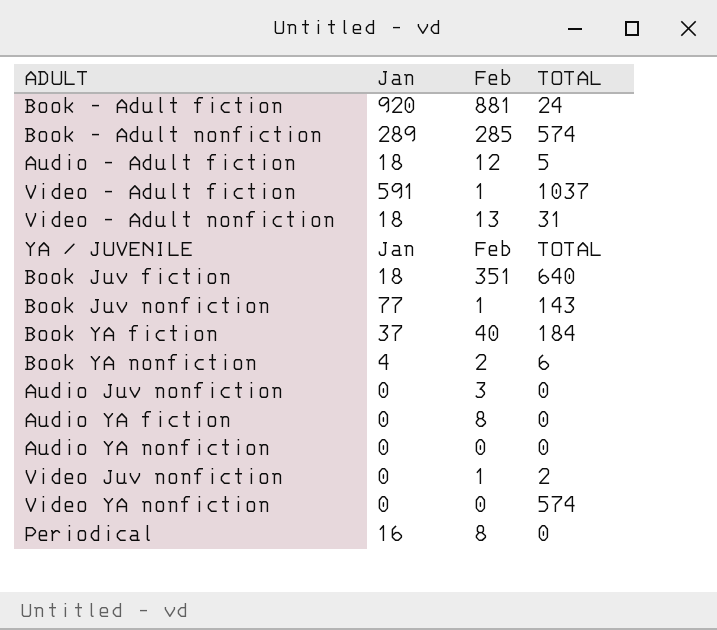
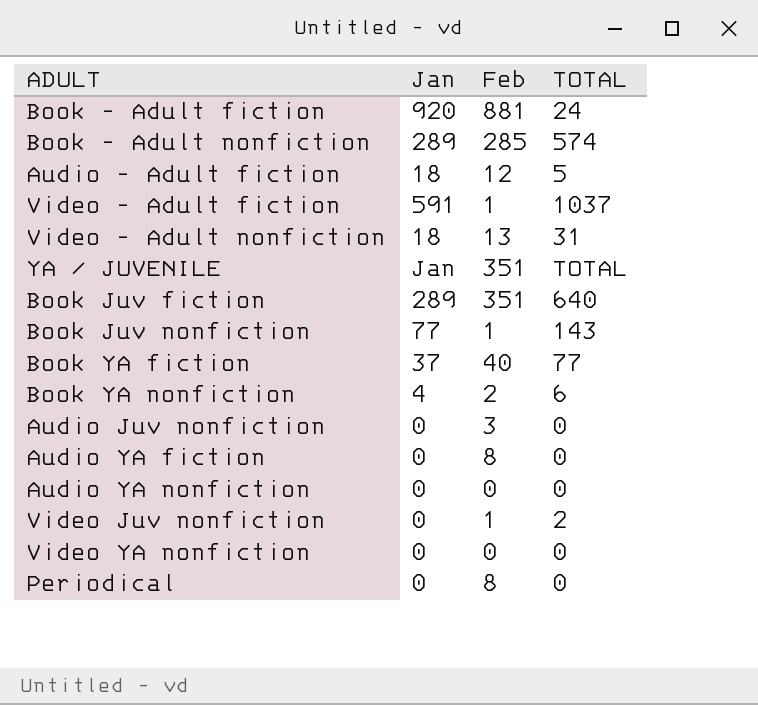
YA / JUVENILE | Feb: Feb -> 351
Book Juv fiction | Jan: 18 -> 289
Book YA fiction | TOTAL: 184 -> 77
Video YA nonfiction | TOTAL: 574 -> 0
Periodical | Jan: 16 -> 0

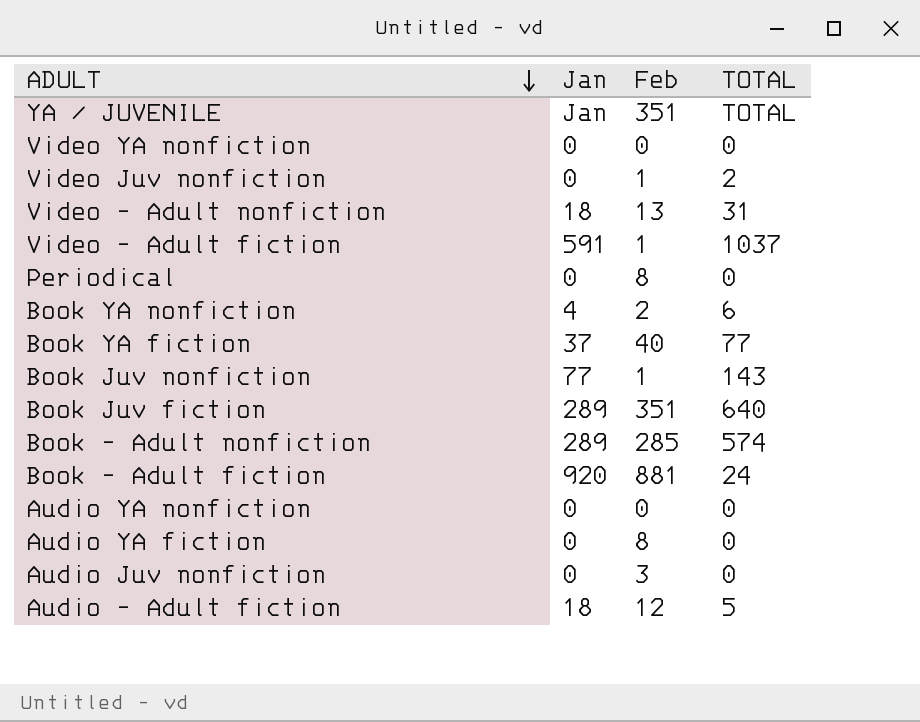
row order: none -> ADULT descending

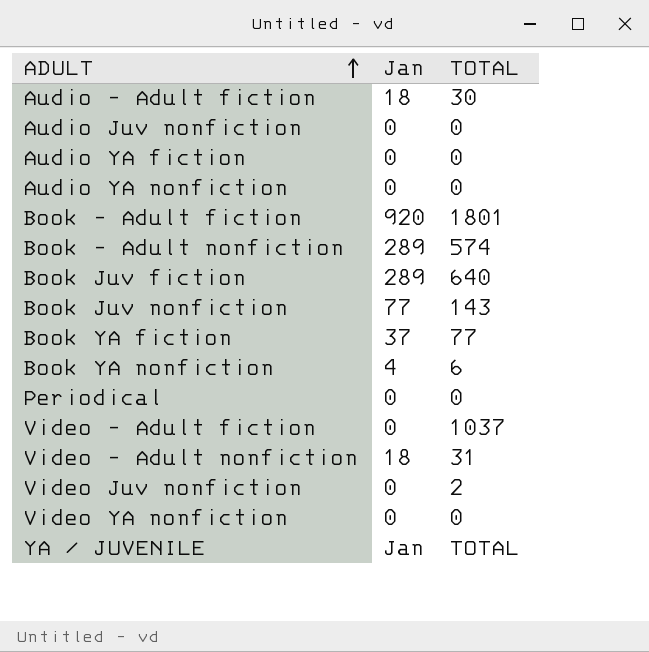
row order: ADULT descending -> ADULT ascending
column Feb | position: 3 -> none
Audio - Adult fiction | TOTAL: 5 -> 30
Book - Adult fiction | TOTAL: 24 -> 1801
Video - Adult fiction | Jan: 591 -> 0

